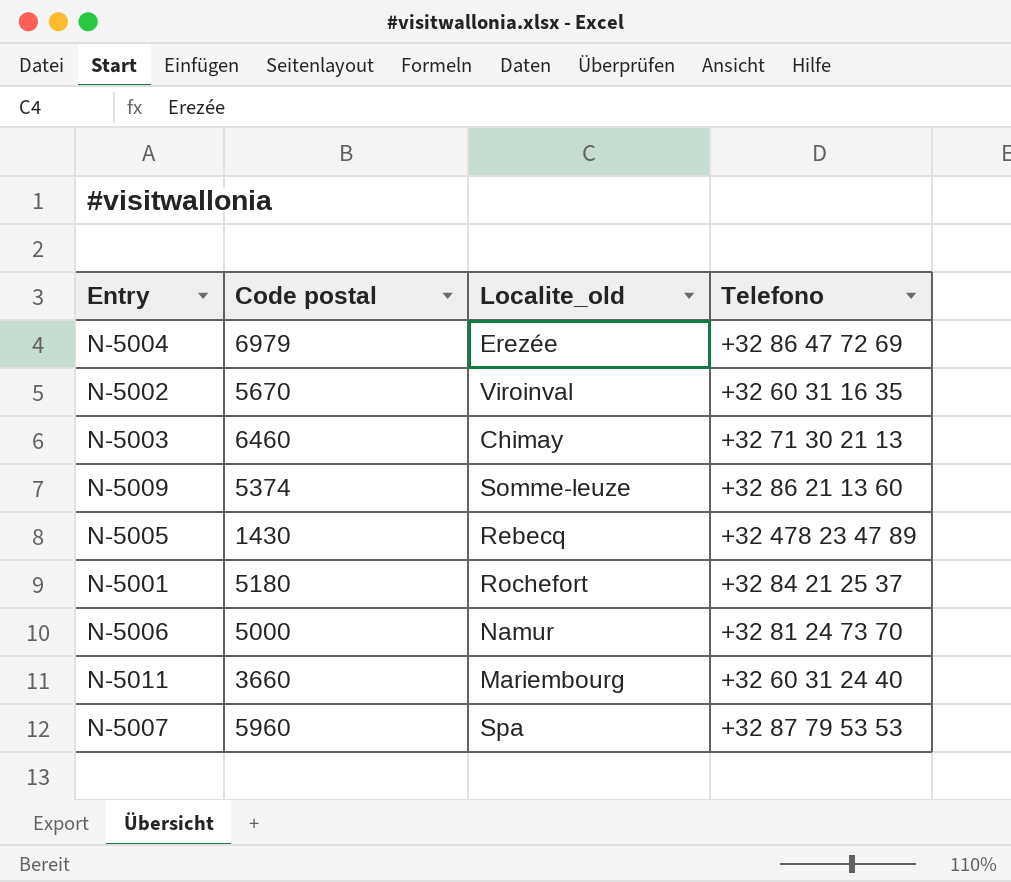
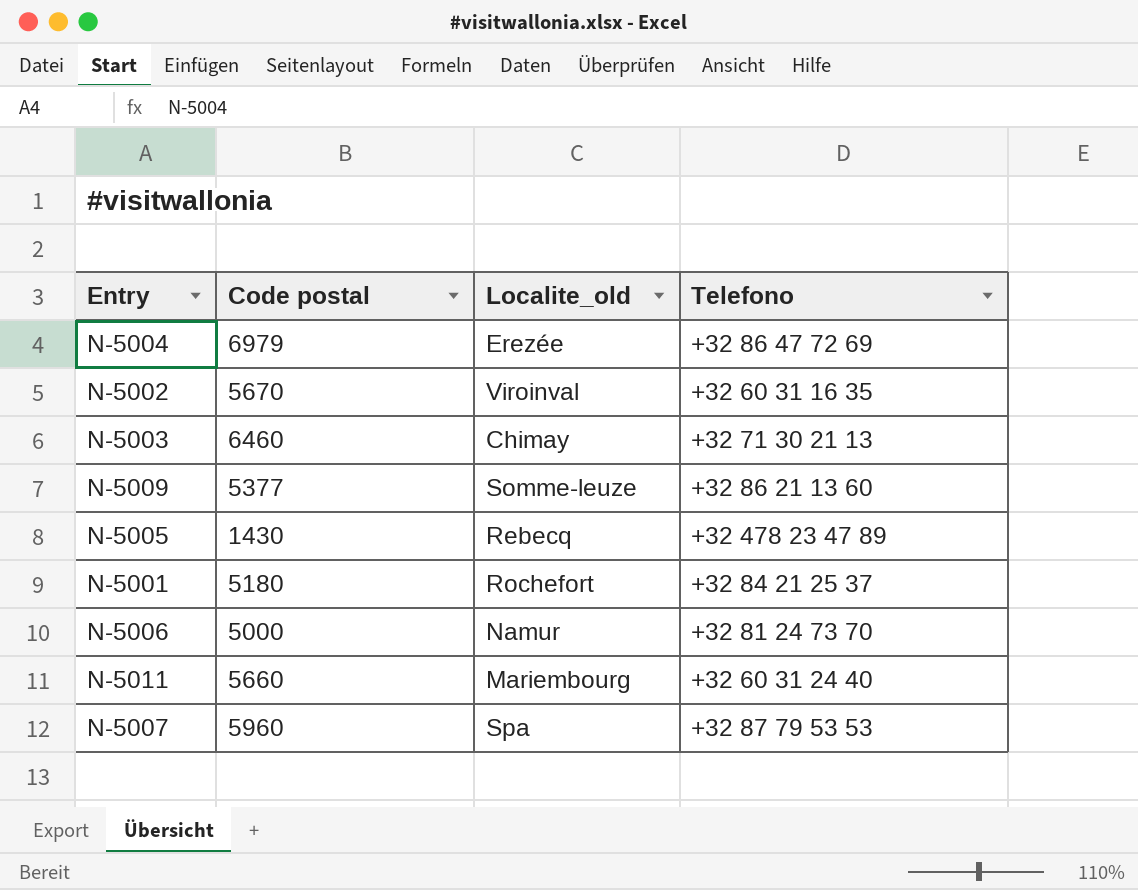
N-5009 | Code postal: 5374 -> 5377
N-5011 | Code postal: 3660 -> 5660

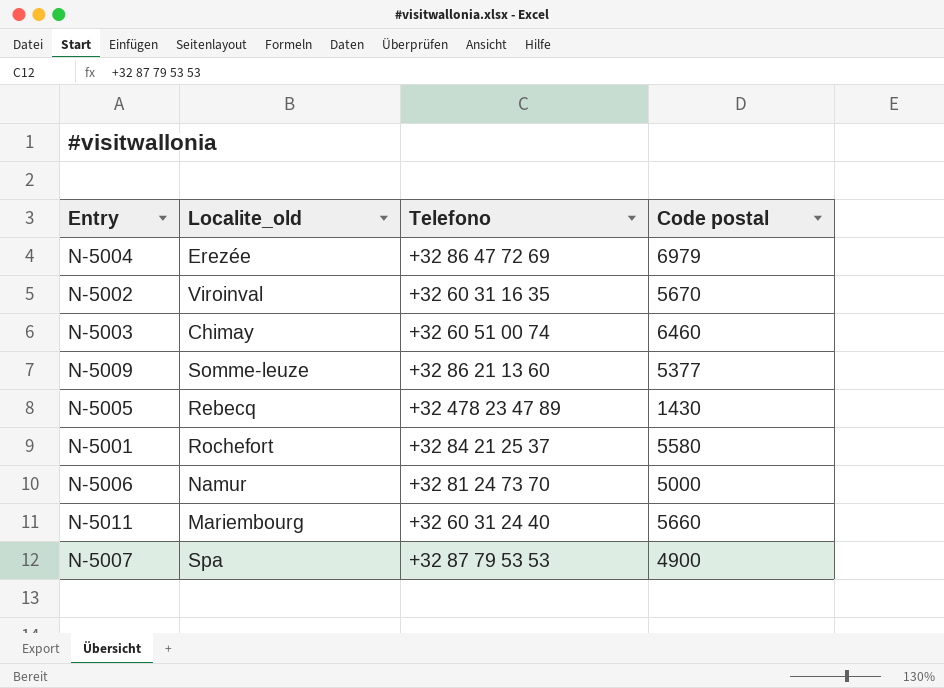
column Code postal | position: 2 -> 4
N-5003 | Telefono: +32 71 30 21 13 -> +32 60 51 00 74
N-5001 | Code postal: 5180 -> 5580
N-5007 | Code postal: 5960 -> 4900

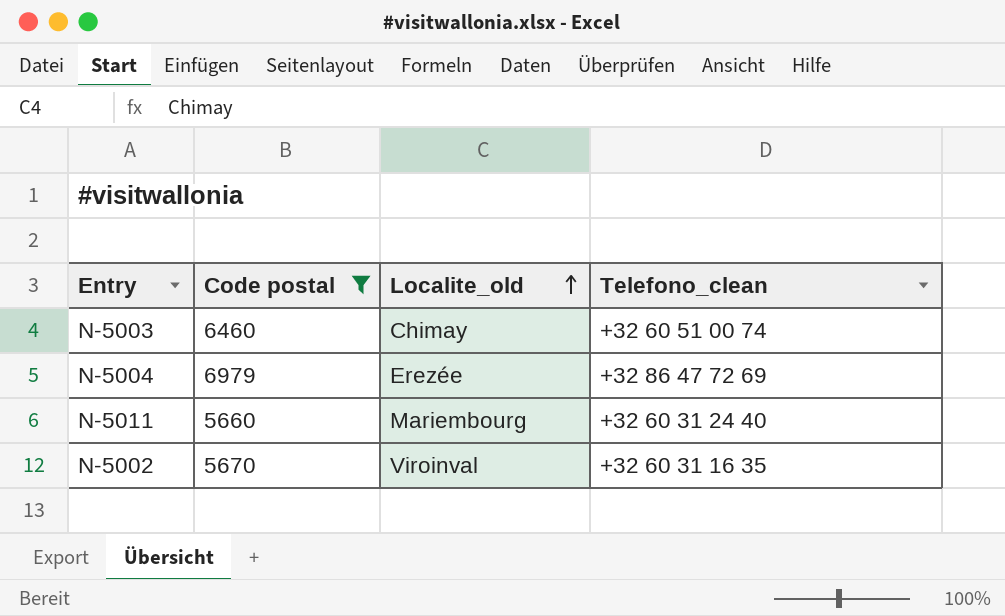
filter: none -> Code postal >= 5660
row order: none -> Localite_old ascending
column Code postal | position: 4 -> 2
column name: Telefono -> Telefono_clean

